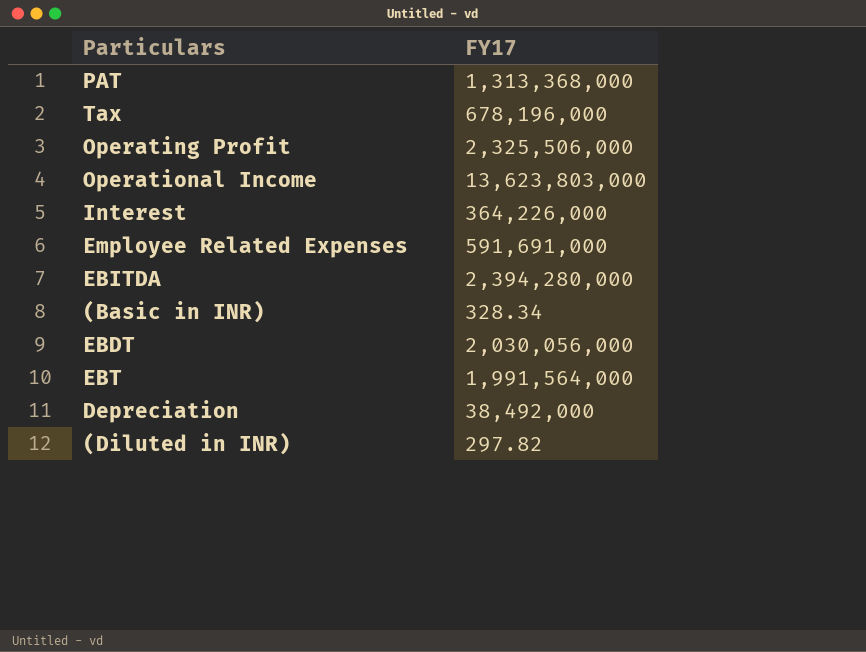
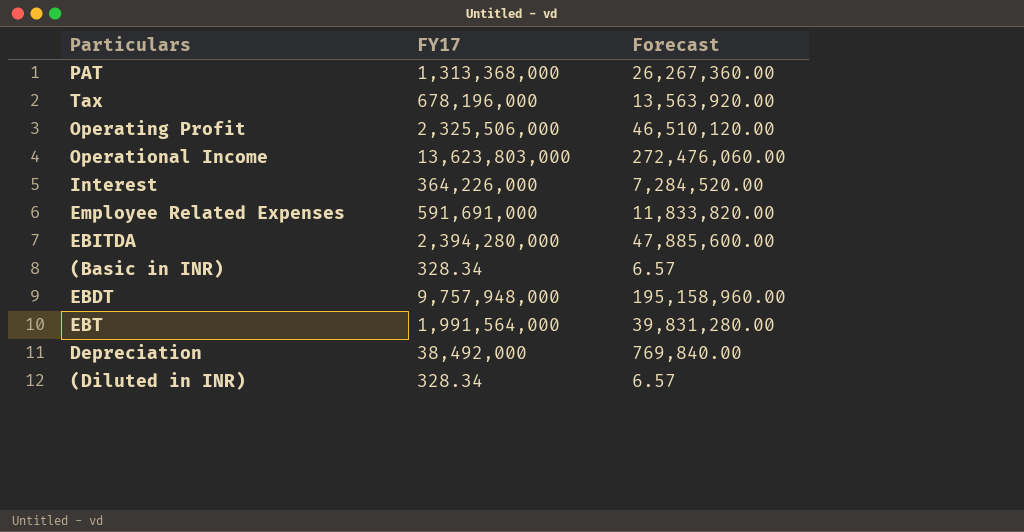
column Forecast | formula: none -> [FY17] * 0.02
EBDT | FY17: 2,030,056,000 -> 9,757,948,000
(Diluted in INR) | FY17: 297.82 -> 328.34

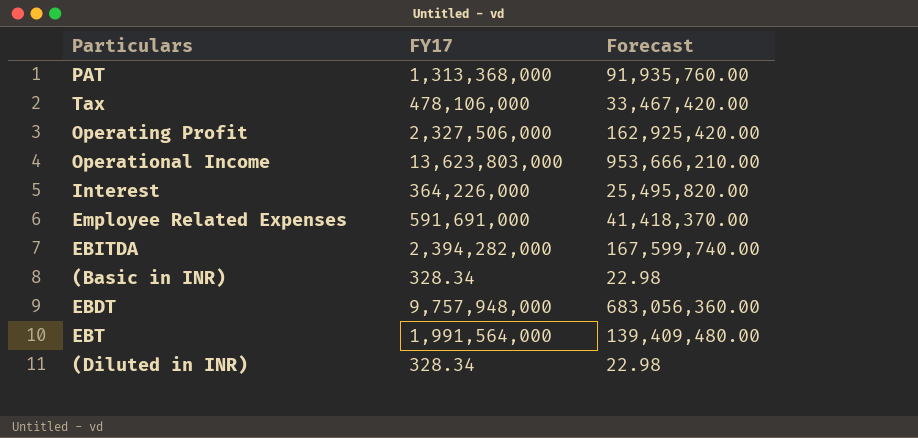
column Forecast | formula: [FY17] * 0.02 -> [FY17] * 0.07
row Depreciation: 38,492,000 | 769,840.00 -> none
Tax | FY17: 678,196,000 -> 478,106,000
Operating Profit | FY17: 2,325,506,000 -> 2,327,506,000
EBITDA | FY17: 2,394,280,000 -> 2,394,282,000

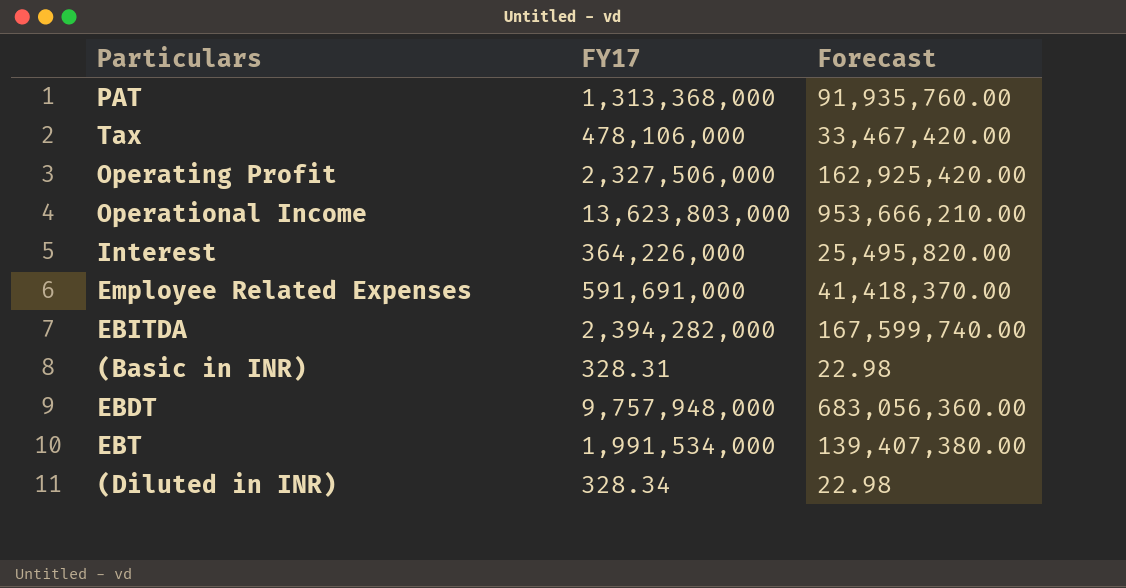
(Basic in INR) | FY17: 328.34 -> 328.31
EBT | FY17: 1,991,564,000 -> 1,991,534,000
EBT | Forecast: 139,409,480.00 -> 139,407,380.00

